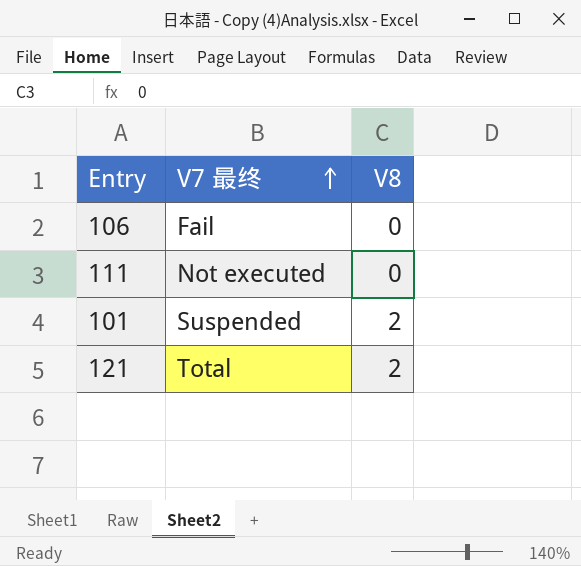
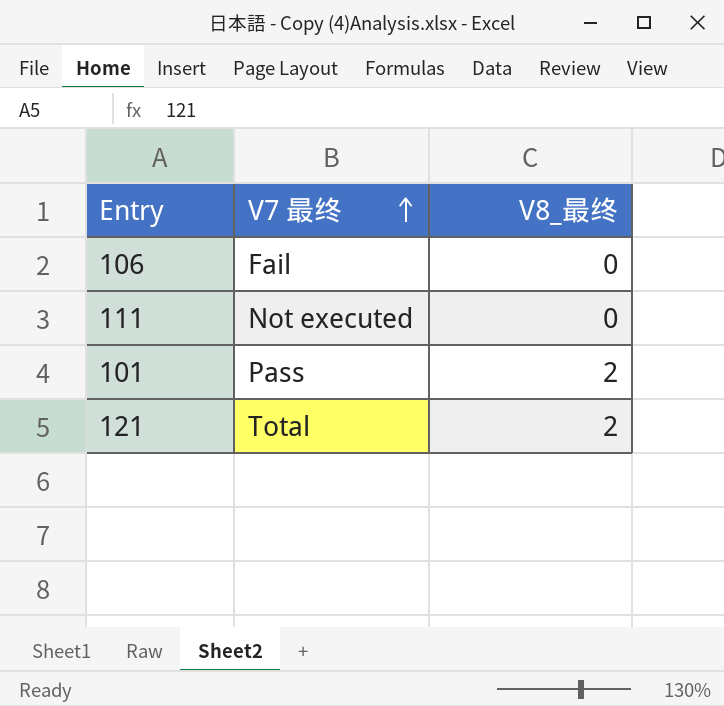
column name: V8 -> V8_最终
101 | V7 最终: Suspended -> Pass

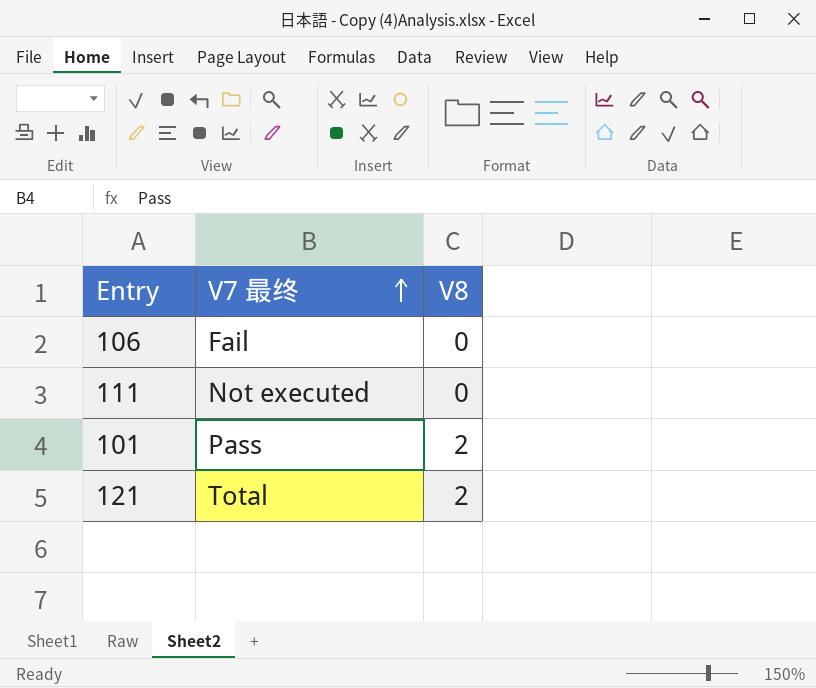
column name: V8_最终 -> V8

